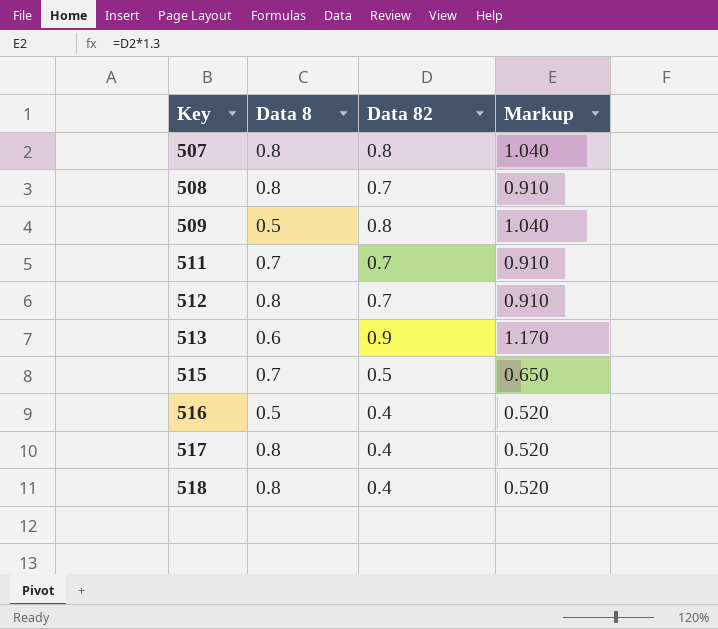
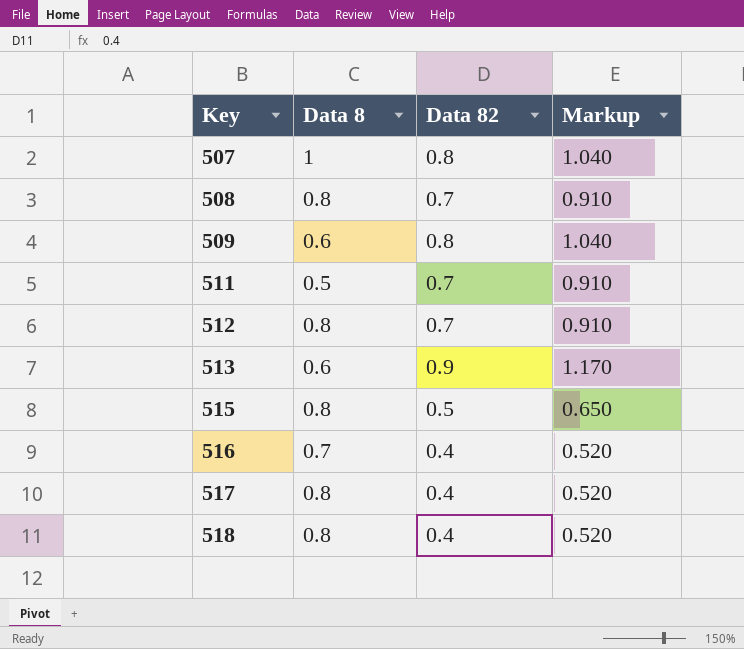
507 | Data 8: 0.8 -> 1
509 | Data 8: 0.5 -> 0.6
511 | Data 8: 0.7 -> 0.5
515 | Data 8: 0.7 -> 0.8
516 | Data 8: 0.5 -> 0.7

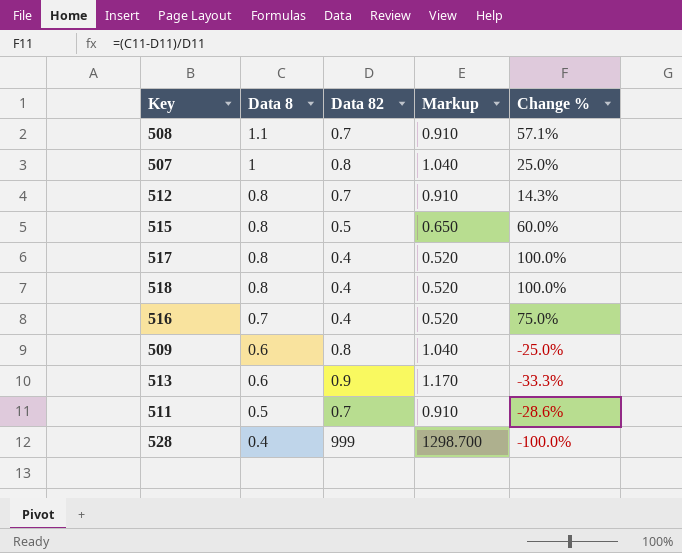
row order: Key ascending -> Data 8 descending
column Change % | formula: none -> ([Data 8] - [Data 82]) / [Data 82]
508 | Data 8: 0.8 -> 1.1
row 528: none -> 0.4 | 999 | 1298.700 | -100.0%

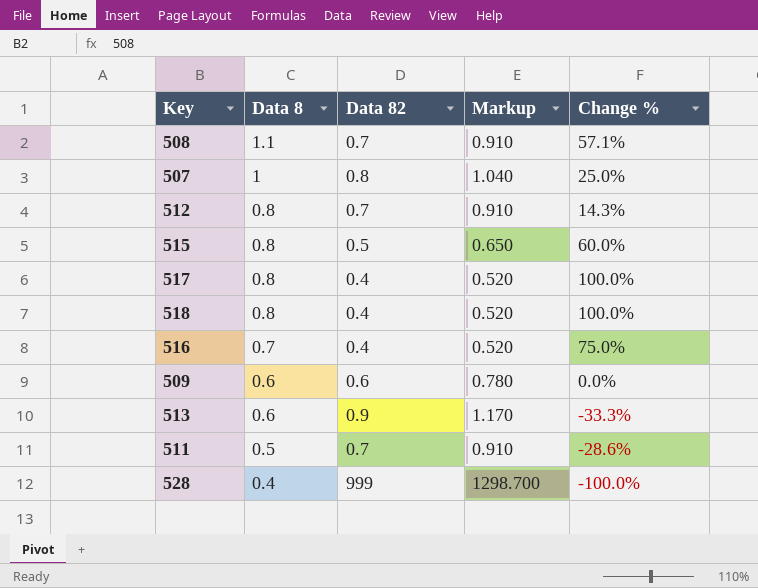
509 | Data 82: 0.8 -> 0.6
509 | Markup: 1.040 -> 0.780
509 | Change %: -25.0% -> 0.0%

